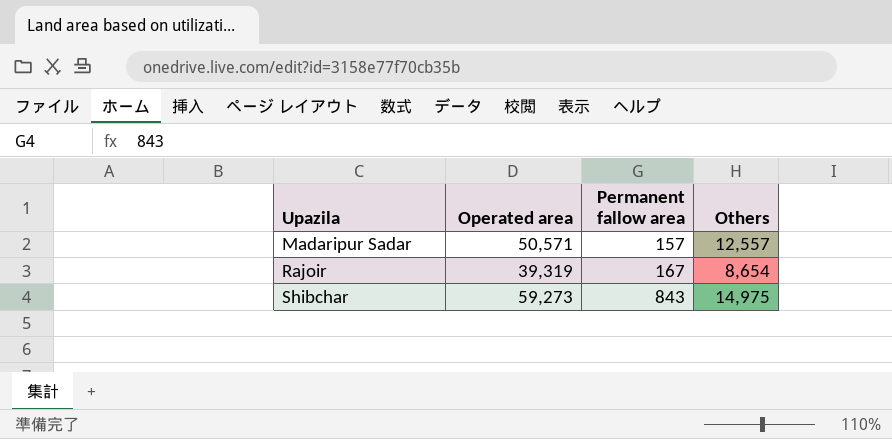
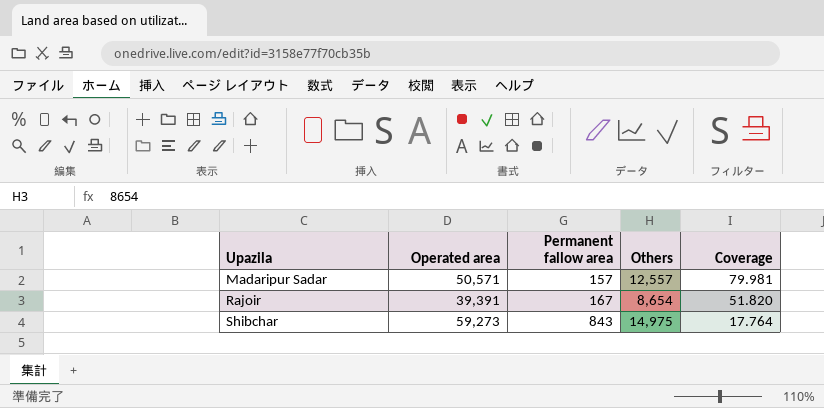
column Coverage | formula: none -> [Others] / [Permanent fallow area]
Rajoir | Operated area: 39,319 -> 39,391

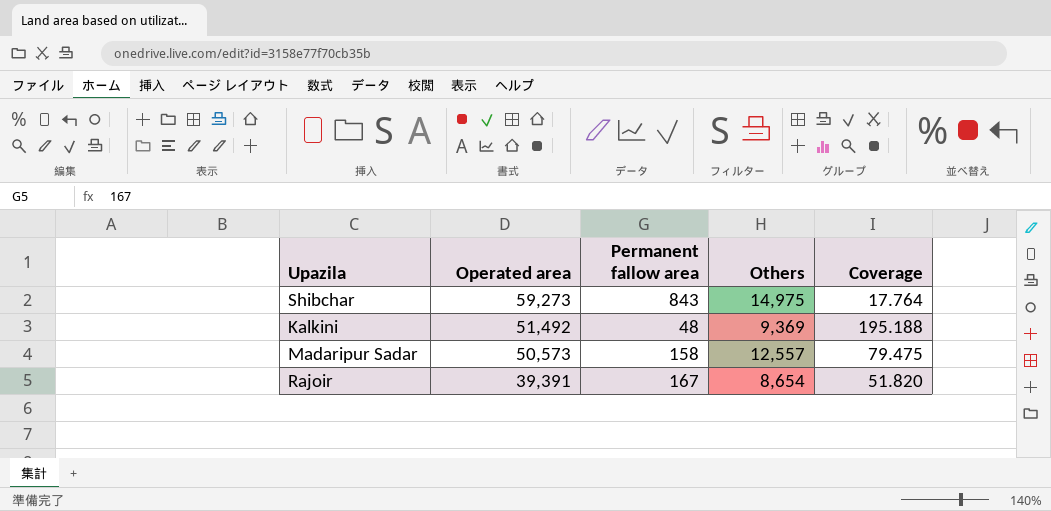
row order: Upazila ascending -> Operated area descending
row Kalkini: none -> 51,492 | 48 | 9,369 | 195.188
Madaripur Sadar | Operated area: 50,571 -> 50,573
Madaripur Sadar | Permanent fallow area: 157 -> 158
Madaripur Sadar | Coverage: 79.981 -> 79.475

